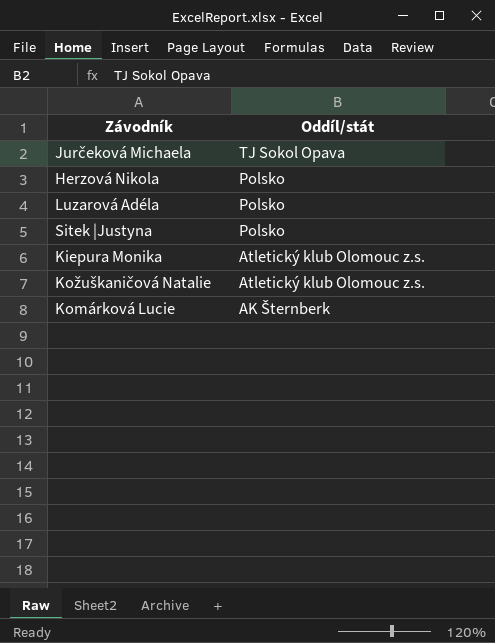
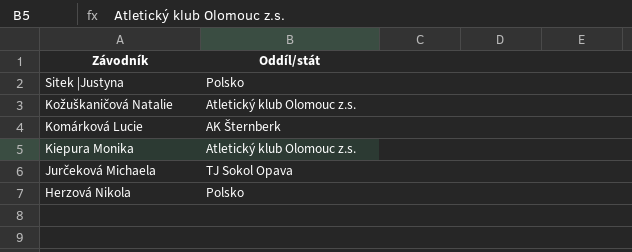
row order: Oddíl/stát descending -> Závodník descending
row Luzarová Adéla: Polsko -> none

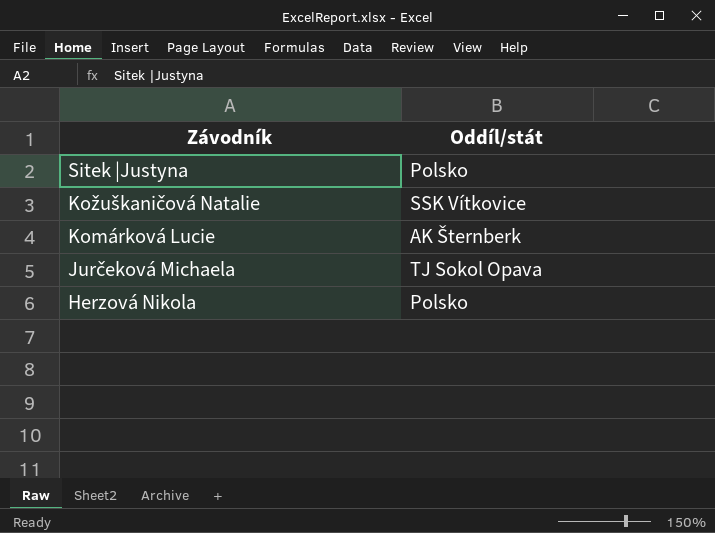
row Kiepura Monika: Atletický klub Olomouc z.s. -> none
Kožuškaničová Natalie | Oddíl/stát: Atletický klub Olomouc z.s. -> SSK Vítkovice

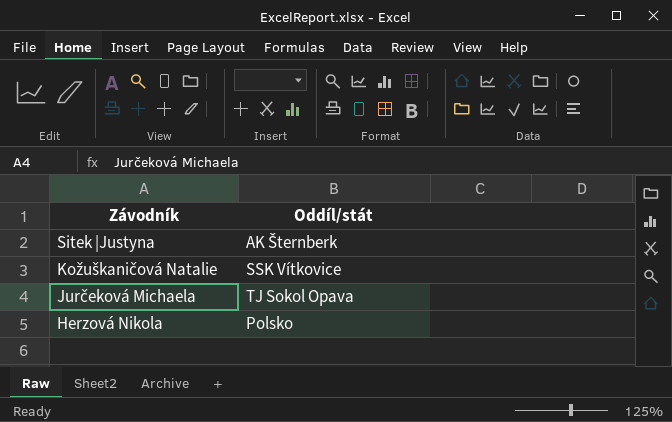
row Komárková Lucie: AK Šternberk -> none
Sitek |Justyna | Oddíl/stát: Polsko -> AK Šternberk

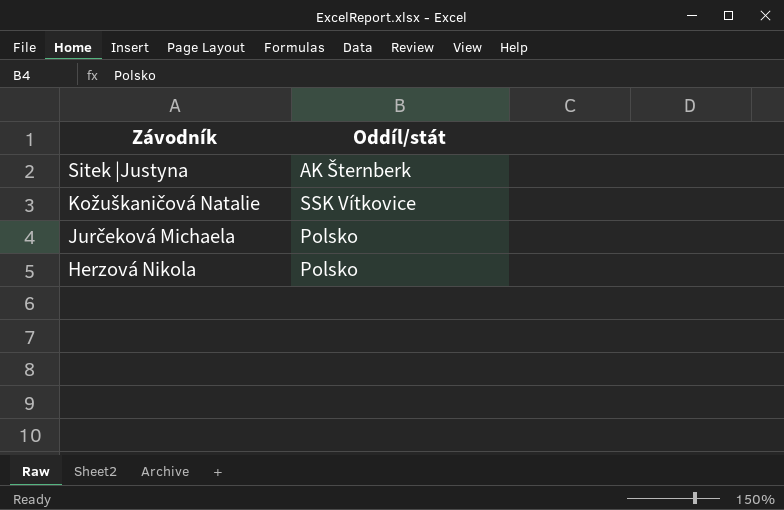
Jurčeková Michaela | Oddíl/stát: TJ Sokol Opava -> Polsko

